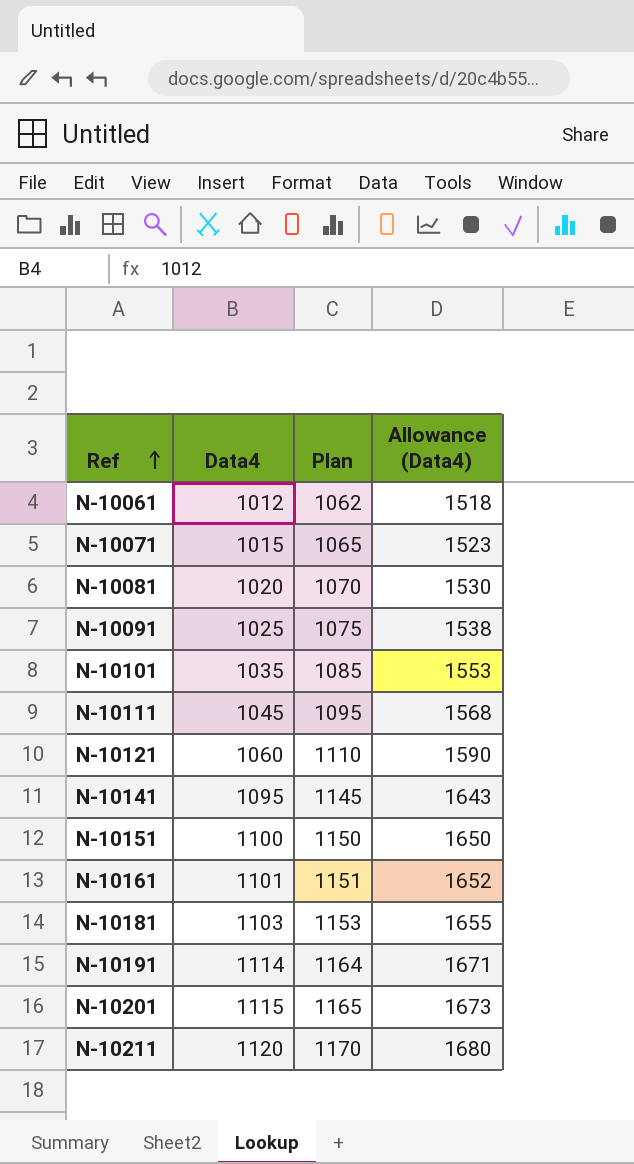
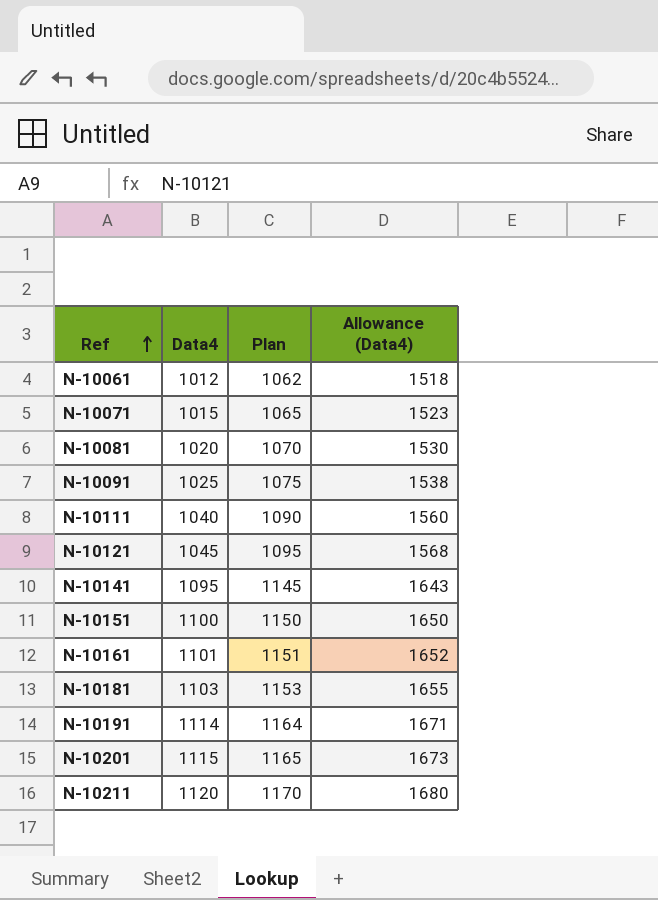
row N-10101: 1035 | 1085 | 1553 -> none
N-10111 | Data4: 1045 -> 1040
N-10111 | Plan: 1095 -> 1090
N-10111 | Allowance (Data4): 1568 -> 1560
N-10121 | Data4: 1060 -> 1045
N-10121 | Plan: 1110 -> 1095
N-10121 | Allowance (Data4): 1590 -> 1568

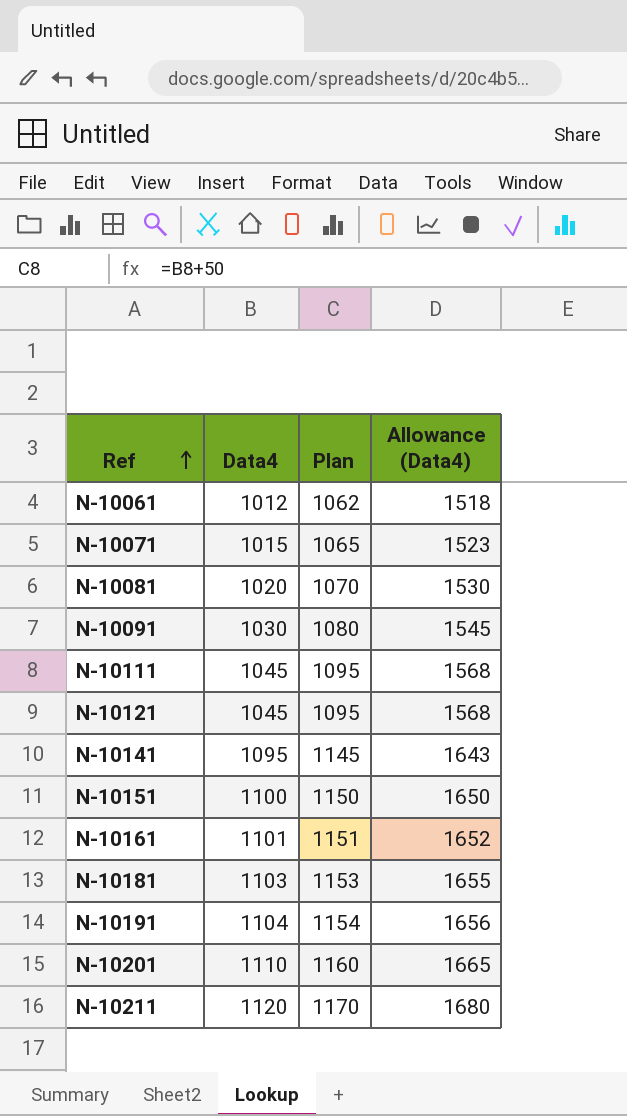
N-10091 | Data4: 1025 -> 1030
N-10091 | Plan: 1075 -> 1080
N-10091 | Allowance (Data4): 1538 -> 1545
N-10111 | Data4: 1040 -> 1045
N-10111 | Plan: 1090 -> 1095
N-10111 | Allowance (Data4): 1560 -> 1568
N-10191 | Data4: 1114 -> 1104
N-10191 | Plan: 1164 -> 1154
N-10191 | Allowance (Data4): 1671 -> 1656
N-10201 | Data4: 1115 -> 1110
N-10201 | Plan: 1165 -> 1160
N-10201 | Allowance (Data4): 1673 -> 1665

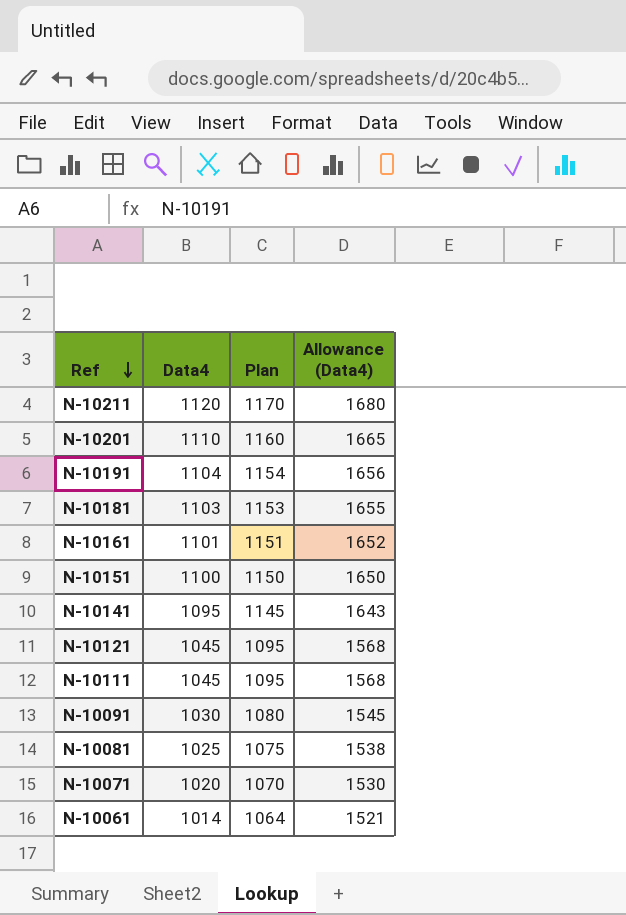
row order: Ref ascending -> Ref descending
N-10081 | Data4: 1020 -> 1025
N-10081 | Plan: 1070 -> 1075
N-10081 | Allowance (Data4): 1530 -> 1538
N-10071 | Data4: 1015 -> 1020
N-10071 | Plan: 1065 -> 1070
N-10071 | Allowance (Data4): 1523 -> 1530
N-10061 | Data4: 1012 -> 1014
N-10061 | Plan: 1062 -> 1064
N-10061 | Allowance (Data4): 1518 -> 1521

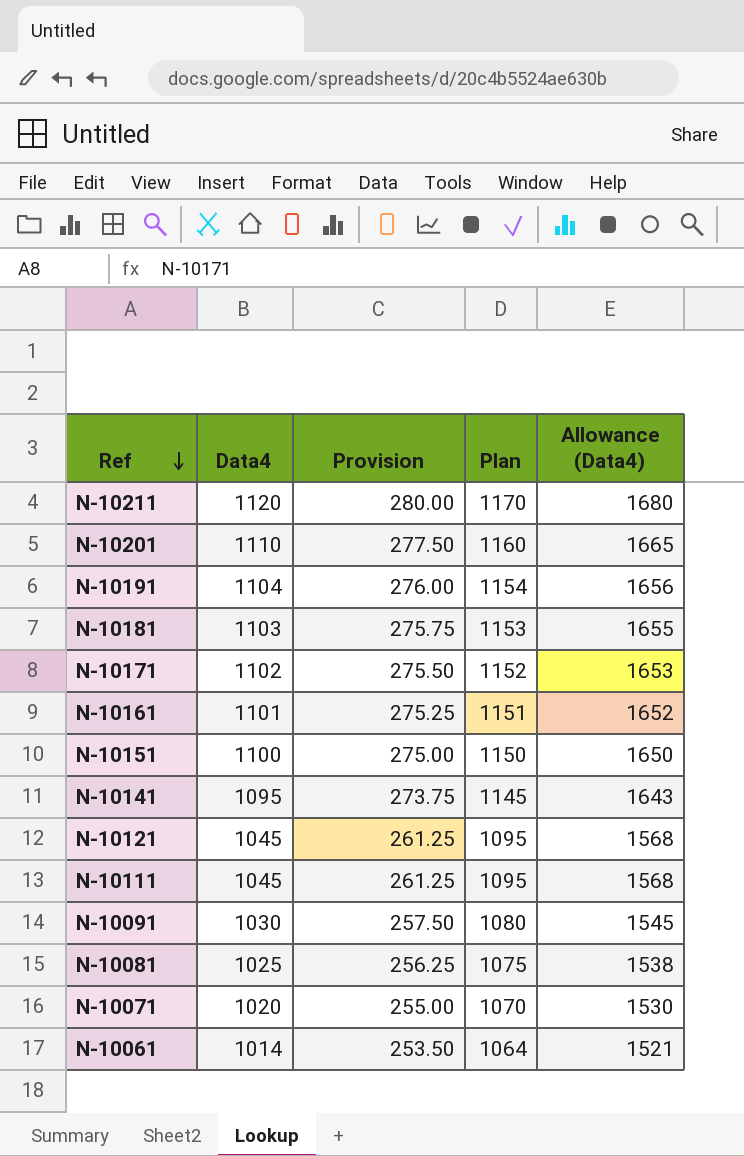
column Provision | formula: none -> [Data4] * 0.25
row N-10171: none -> 1102 | 275.50 | 1152 | 1653

